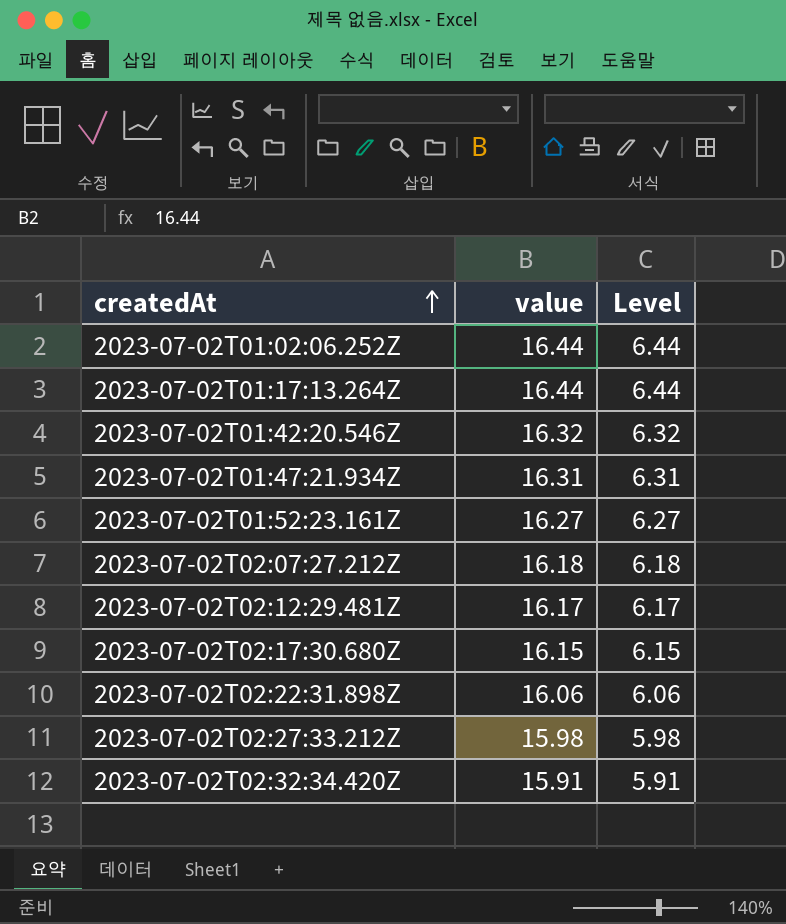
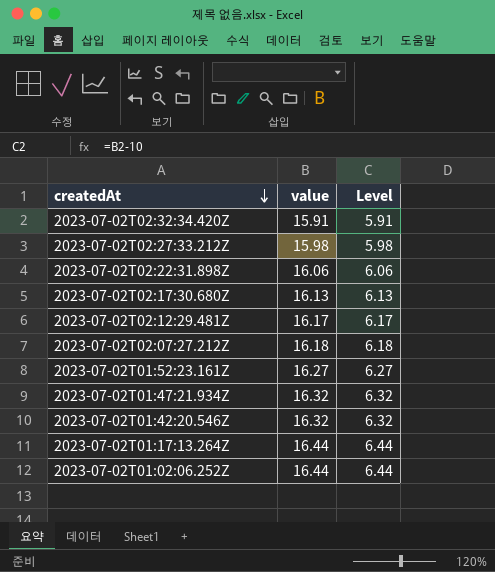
row order: createdAt ascending -> createdAt descending
2023-07-02T02:17:30.680Z | value: 16.15 -> 16.13
2023-07-02T02:17:30.680Z | Level: 6.15 -> 6.13
2023-07-02T01:47:21.934Z | value: 16.31 -> 16.32
2023-07-02T01:47:21.934Z | Level: 6.31 -> 6.32

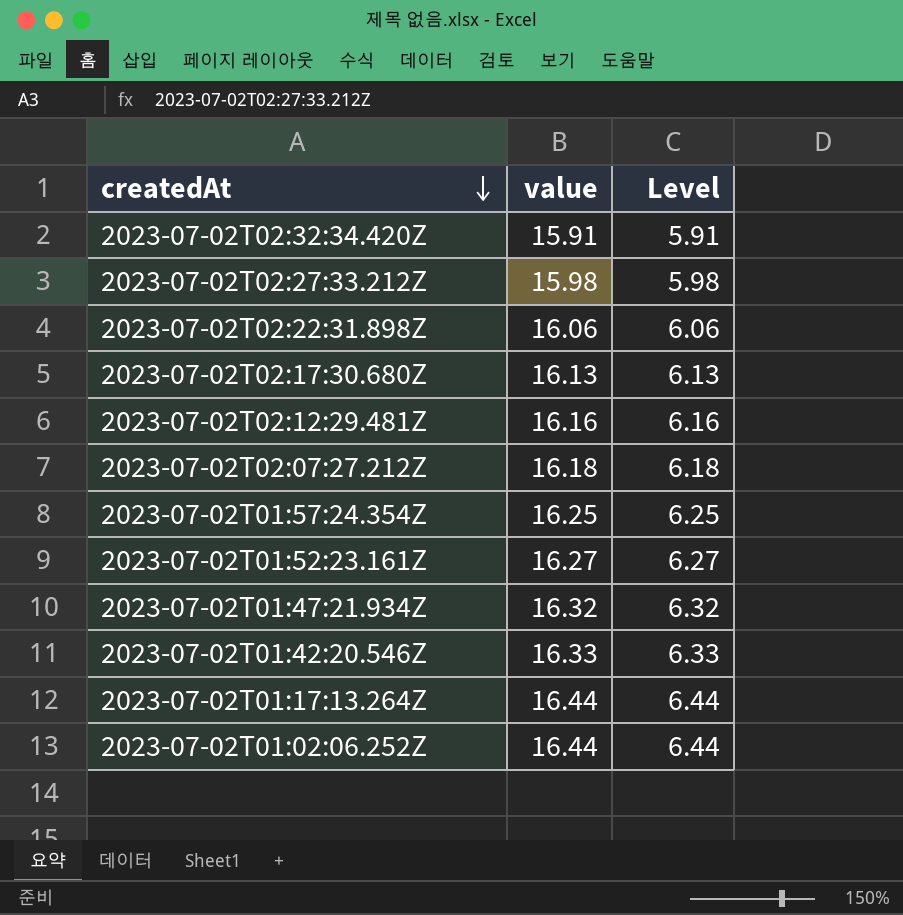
2023-07-02T02:12:29.481Z | value: 16.17 -> 16.16
2023-07-02T02:12:29.481Z | Level: 6.17 -> 6.16
row 2023-07-02T01:57:24.354Z: none -> 16.25 | 6.25
2023-07-02T01:42:20.546Z | value: 16.32 -> 16.33
2023-07-02T01:42:20.546Z | Level: 6.32 -> 6.33

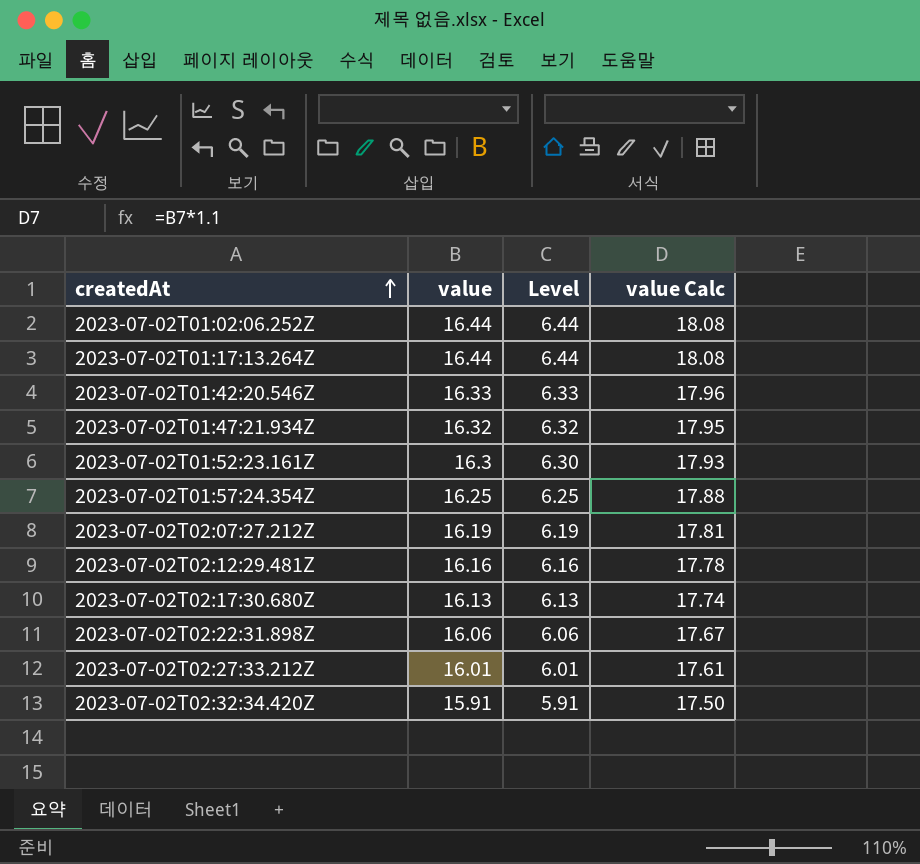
row order: createdAt descending -> createdAt ascending
column value Calc | formula: none -> [value] * 1.1
2023-07-02T01:52:23.161Z | value: 16.27 -> 16.3
2023-07-02T01:52:23.161Z | Level: 6.27 -> 6.30
2023-07-02T02:07:27.212Z | value: 16.18 -> 16.19
2023-07-02T02:07:27.212Z | Level: 6.18 -> 6.19
2023-07-02T02:27:33.212Z | value: 15.98 -> 16.01
2023-07-02T02:27:33.212Z | Level: 5.98 -> 6.01

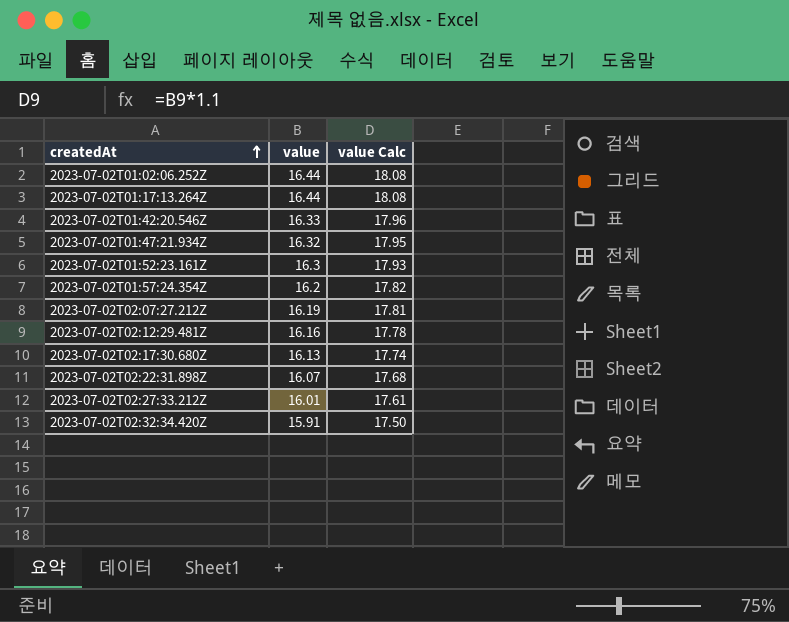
column Level | formula: [value] - 10 -> none
2023-07-02T01:57:24.354Z | value: 16.25 -> 16.2
2023-07-02T01:57:24.354Z | value Calc: 17.88 -> 17.82
2023-07-02T02:22:31.898Z | value: 16.06 -> 16.07
2023-07-02T02:22:31.898Z | value Calc: 17.67 -> 17.68

